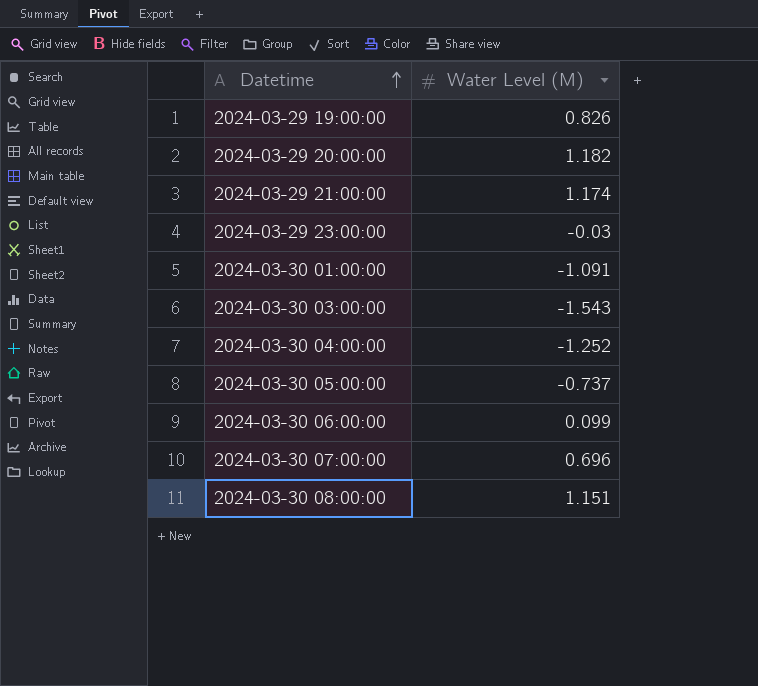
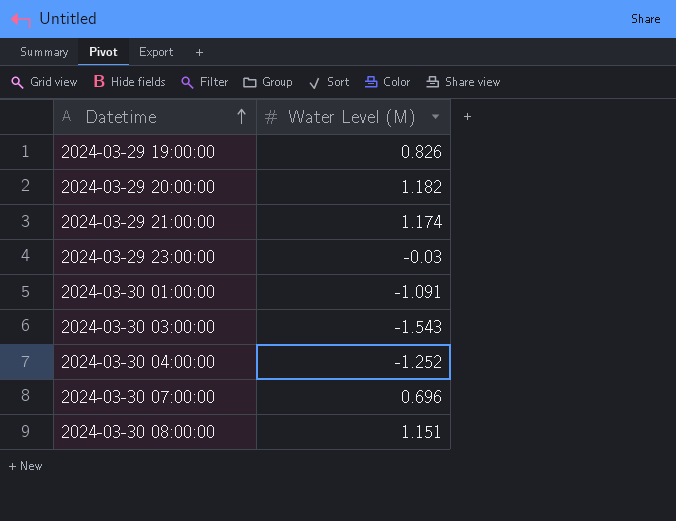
row 2024-03-30 05:00:00: -0.737 -> none
row 2024-03-30 06:00:00: 0.099 -> none

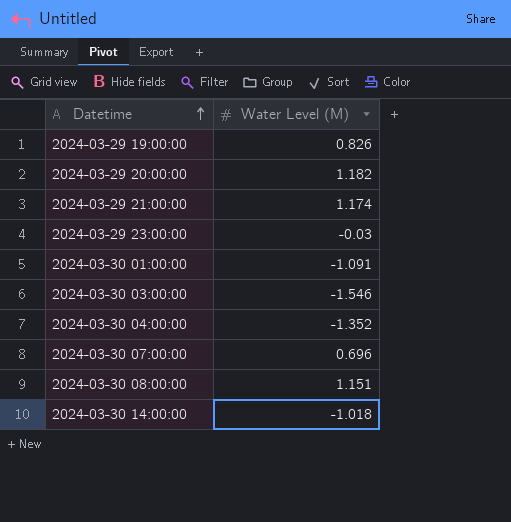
2024-03-30 03:00:00 | Water Level (M): -1.543 -> -1.546
2024-03-30 04:00:00 | Water Level (M): -1.252 -> -1.352
row 2024-03-30 14:00:00: none -> -1.018

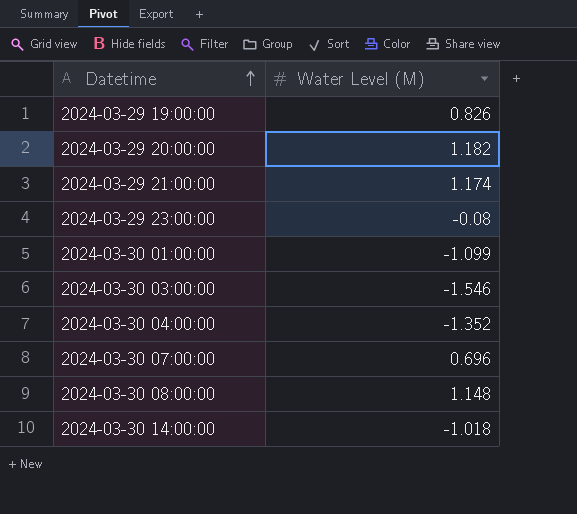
2024-03-29 23:00:00 | Water Level (M): -0.03 -> -0.08
2024-03-30 01:00:00 | Water Level (M): -1.091 -> -1.099
2024-03-30 08:00:00 | Water Level (M): 1.151 -> 1.148

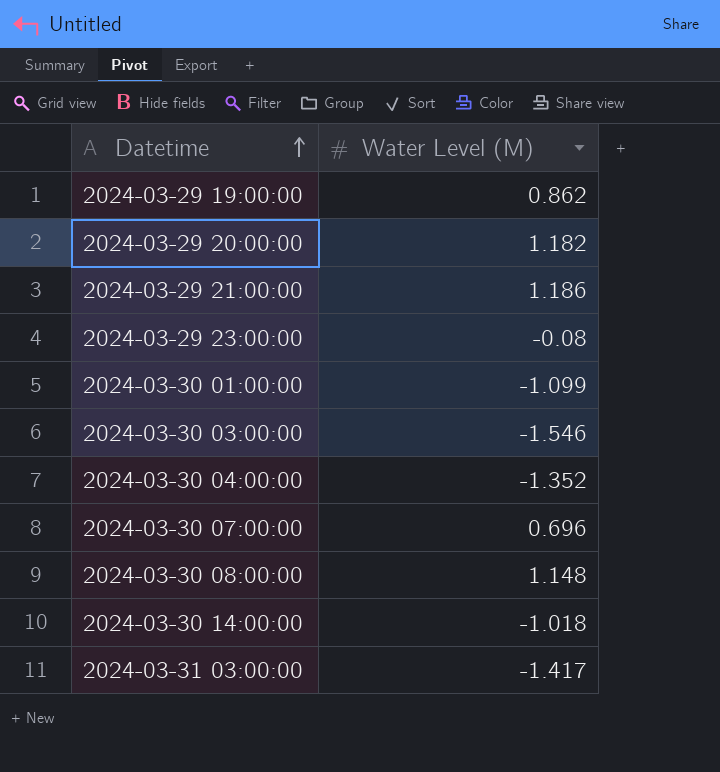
2024-03-29 19:00:00 | Water Level (M): 0.826 -> 0.862
2024-03-29 21:00:00 | Water Level (M): 1.174 -> 1.186
row 2024-03-31 03:00:00: none -> -1.417

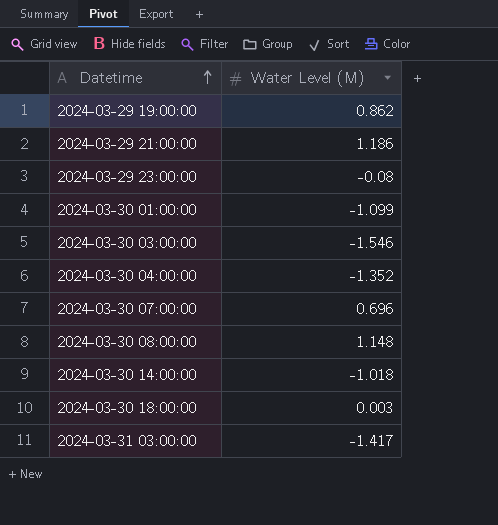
row 2024-03-29 20:00:00: 1.182 -> none
row 2024-03-30 18:00:00: none -> 0.003

